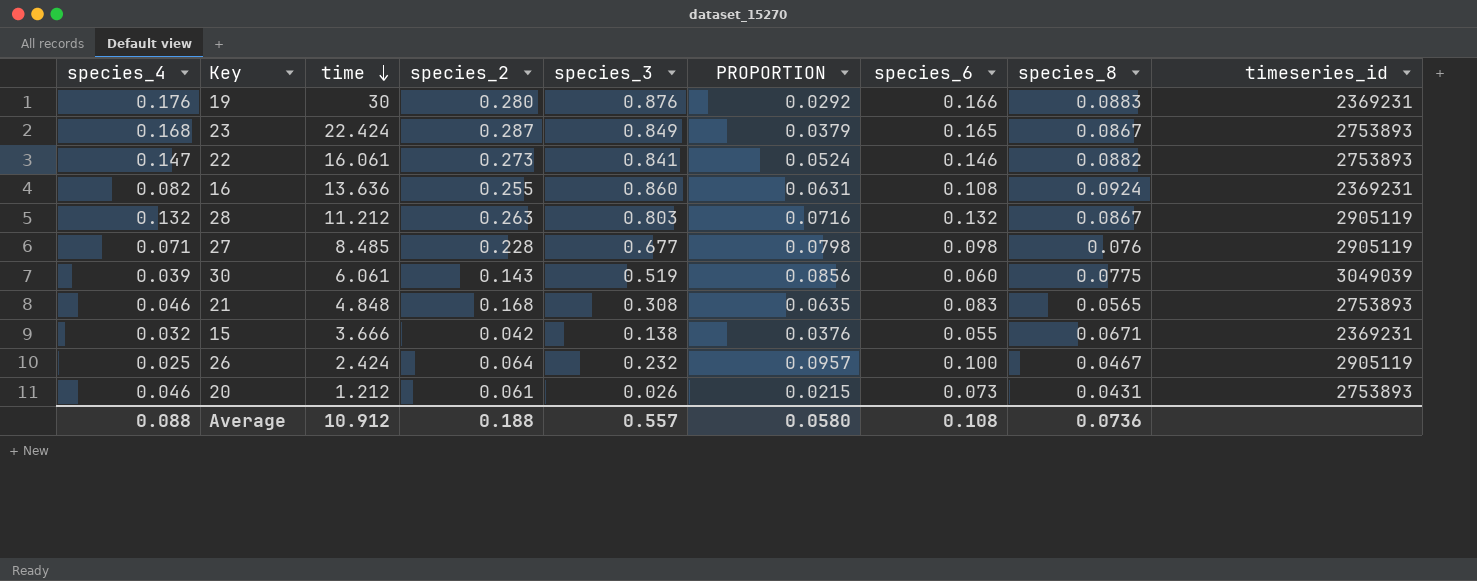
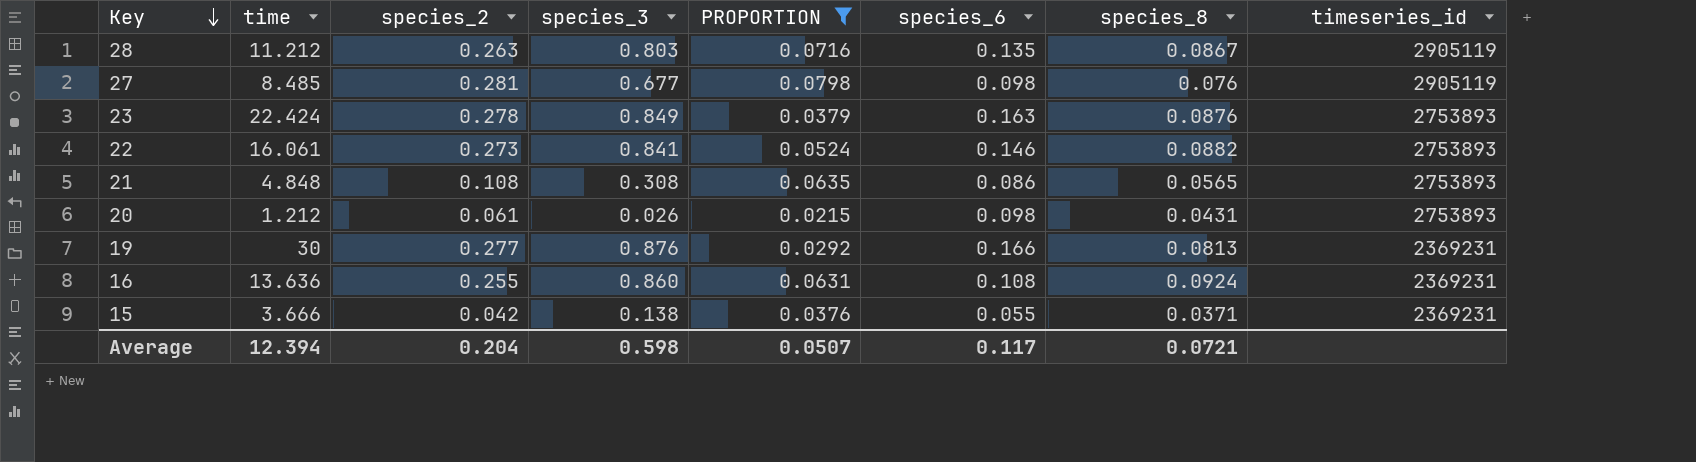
filter: none -> PROPORTION <= 0.0798
row order: time descending -> Key descending
column species_4 | position: 1 -> none
28 | species_6: 0.132 -> 0.135
27 | species_2: 0.228 -> 0.281
23 | species_2: 0.287 -> 0.278
23 | species_6: 0.165 -> 0.163
23 | species_8: 0.0867 -> 0.0876
21 | species_2: 0.168 -> 0.108
21 | species_6: 0.083 -> 0.086
20 | species_6: 0.073 -> 0.098
19 | species_2: 0.280 -> 0.277
19 | species_8: 0.0883 -> 0.0813
15 | species_8: 0.0671 -> 0.0371
Average | time: 10.912 -> 12.394
Average | species_2: 0.188 -> 0.204
Average | species_3: 0.557 -> 0.598
Average | PROPORTION: 0.0580 -> 0.0507
Average | species_6: 0.108 -> 0.117
Average | species_8: 0.0736 -> 0.0721

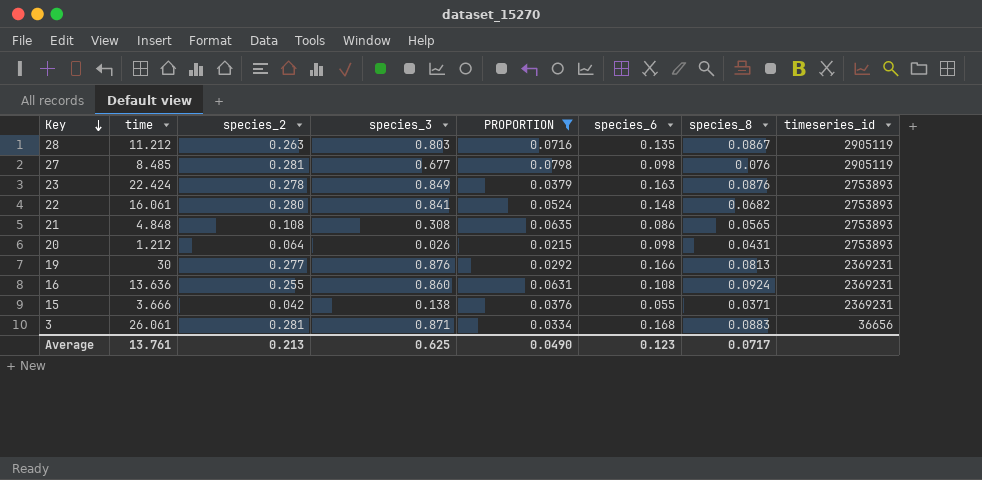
22 | species_2: 0.273 -> 0.280
22 | species_6: 0.146 -> 0.148
22 | species_8: 0.0882 -> 0.0682
20 | species_2: 0.061 -> 0.064
row 3: none -> 26.061 | 0.281 | 0.871 | 0.0334 | 0.168 | 0.0883 | 36656
Average | time: 12.394 -> 13.761
Average | species_2: 0.204 -> 0.213
Average | species_3: 0.598 -> 0.625
Average | PROPORTION: 0.0507 -> 0.0490
Average | species_6: 0.117 -> 0.123
Average | species_8: 0.0721 -> 0.0717

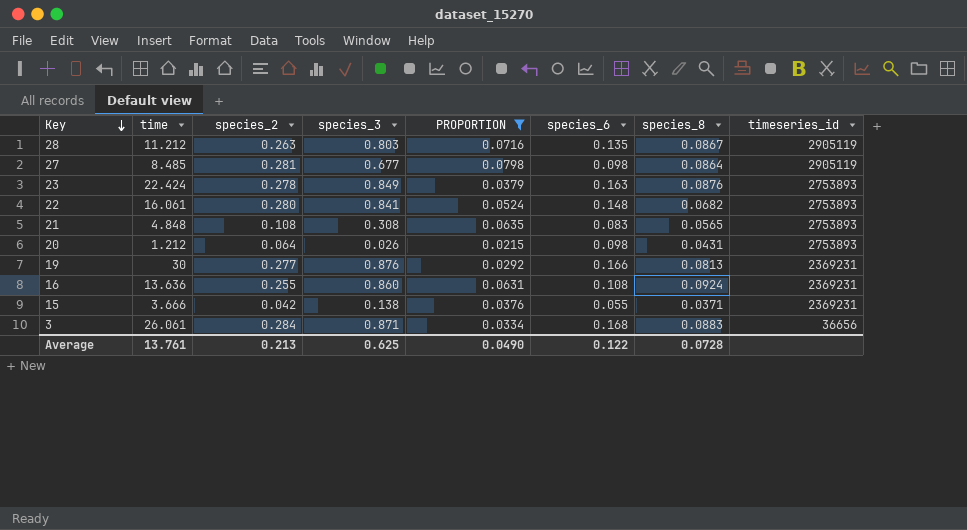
27 | species_8: 0.076 -> 0.0864
21 | species_6: 0.086 -> 0.083
3 | species_2: 0.281 -> 0.284
Average | species_6: 0.123 -> 0.122
Average | species_8: 0.0717 -> 0.0728

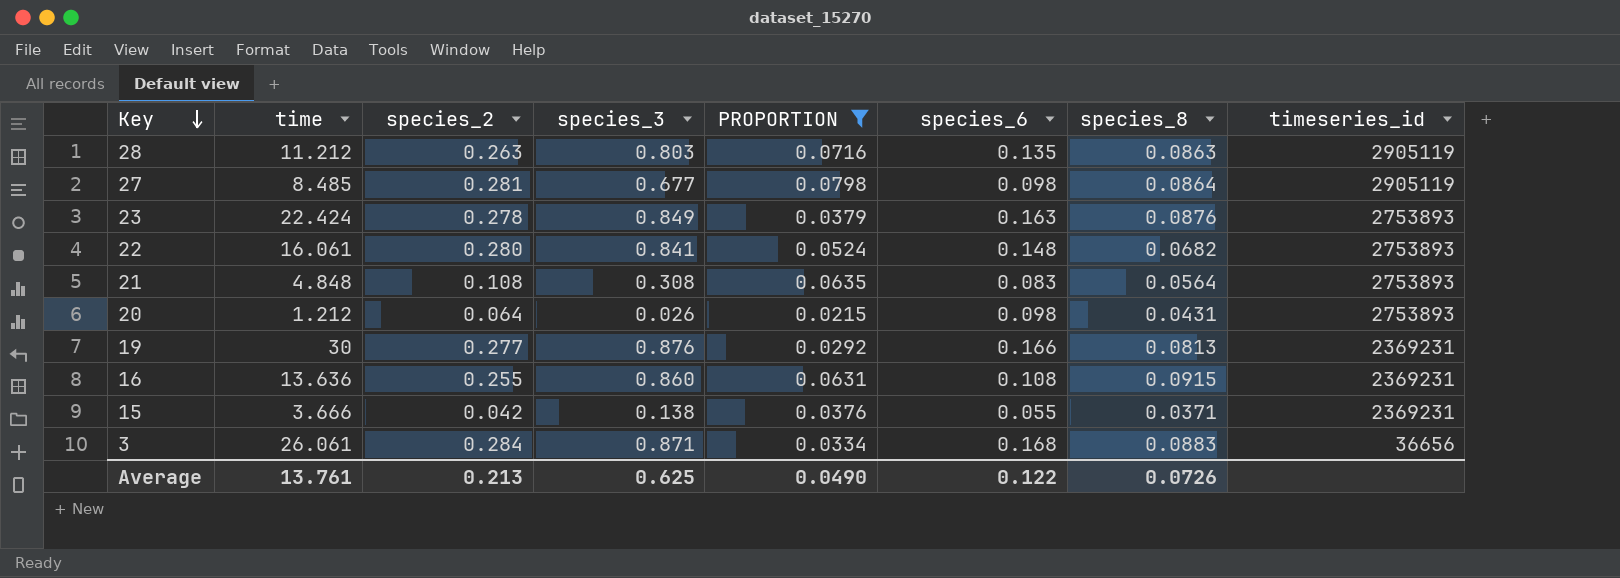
28 | species_8: 0.0867 -> 0.0863
21 | species_8: 0.0565 -> 0.0564
16 | species_8: 0.0924 -> 0.0915
Average | species_8: 0.0728 -> 0.0726

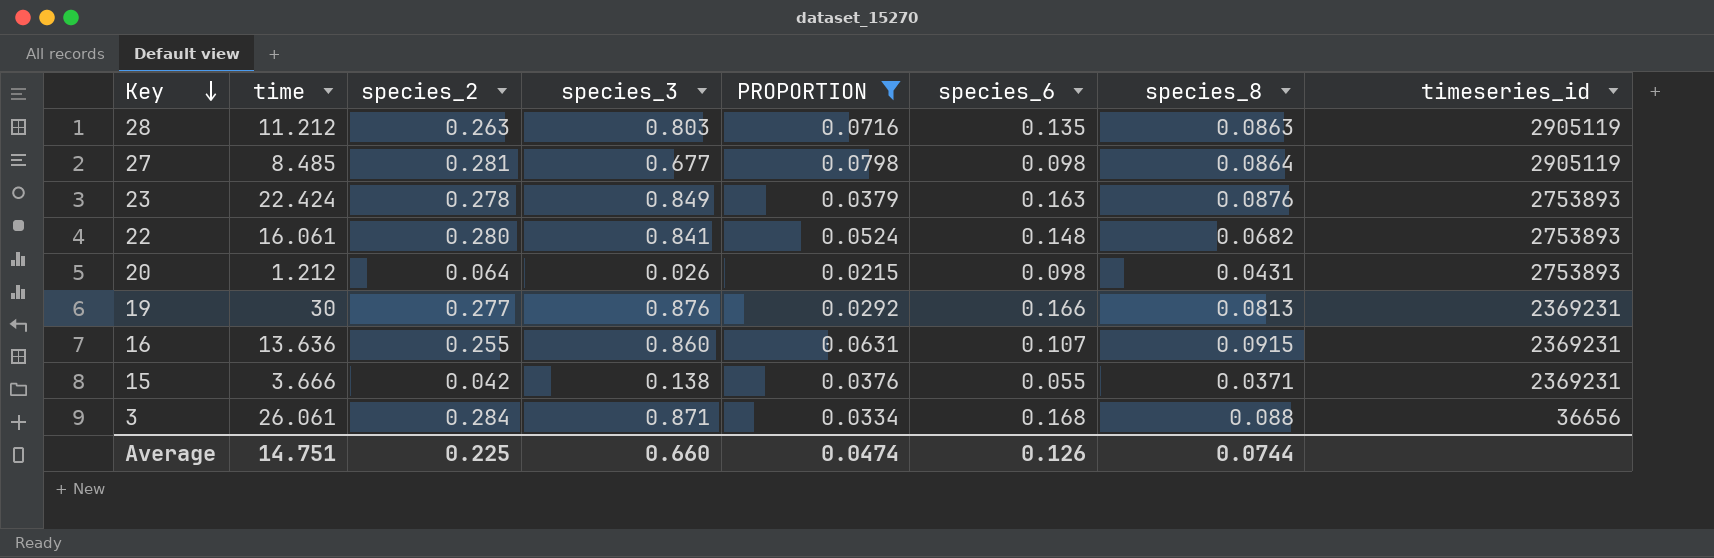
row 21: 4.848 | 0.108 | 0.308 | 0.0635 | 0.083 | 0.0564 | 2753893 -> none
16 | species_6: 0.108 -> 0.107
3 | species_8: 0.0883 -> 0.088
Average | time: 13.761 -> 14.751
Average | species_2: 0.213 -> 0.225
Average | species_3: 0.625 -> 0.660
Average | PROPORTION: 0.0490 -> 0.0474
Average | species_6: 0.122 -> 0.126
Average | species_8: 0.0726 -> 0.0744

